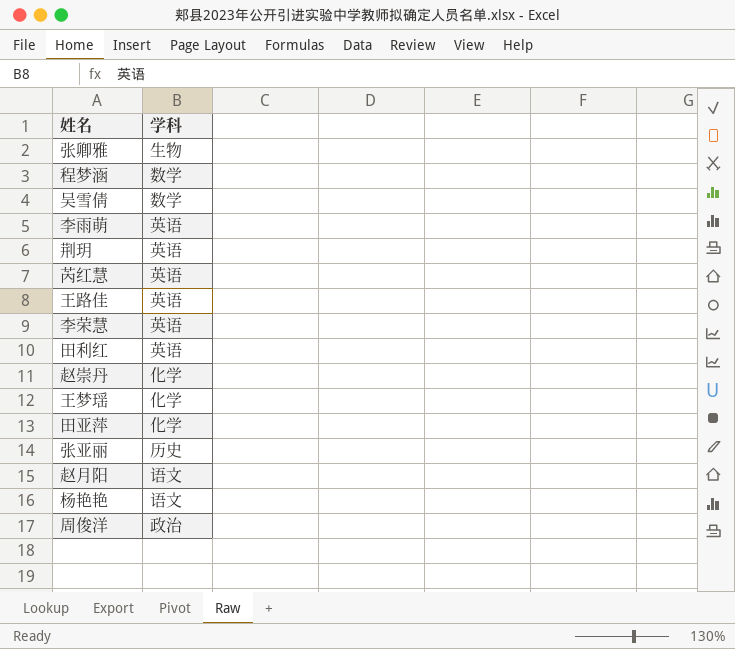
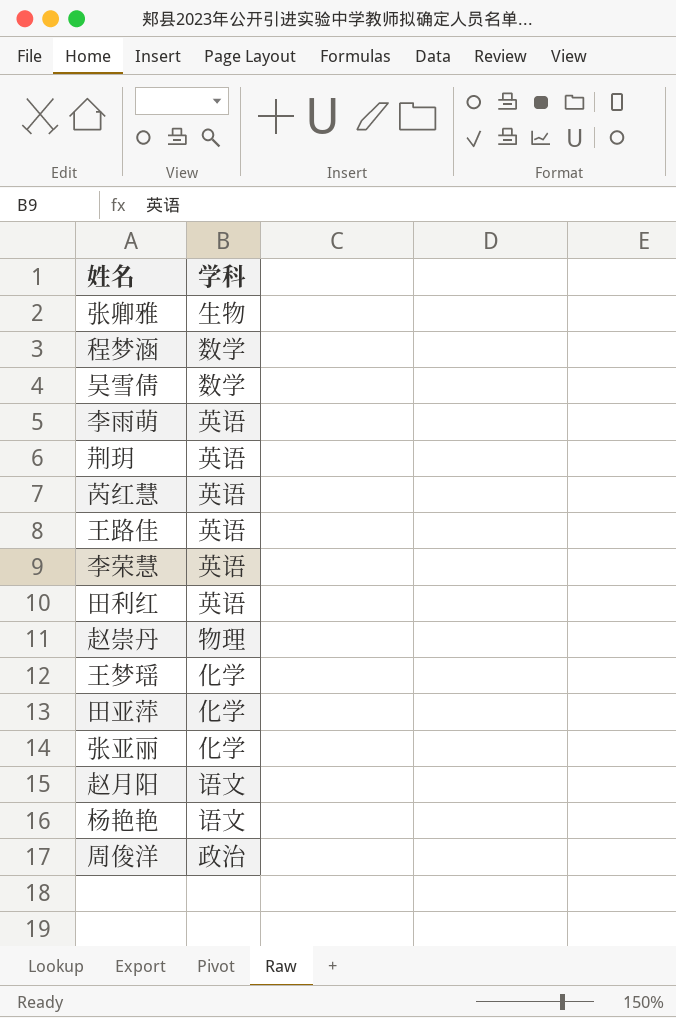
赵崇丹 | 学科: 化学 -> 物理
张亚丽 | 学科: 历史 -> 化学

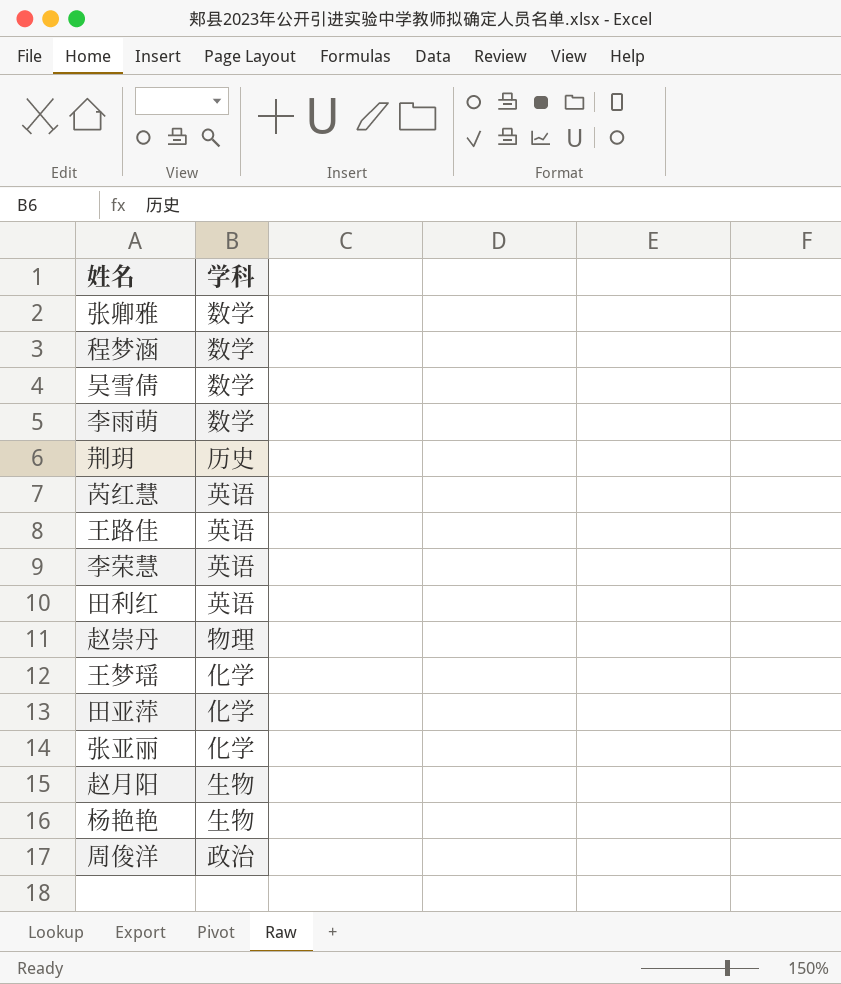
张卿雅 | 学科: 生物 -> 数学
李雨萌 | 学科: 英语 -> 数学
荆玥 | 学科: 英语 -> 历史
赵月阳 | 学科: 语文 -> 生物
杨艳艳 | 学科: 语文 -> 生物

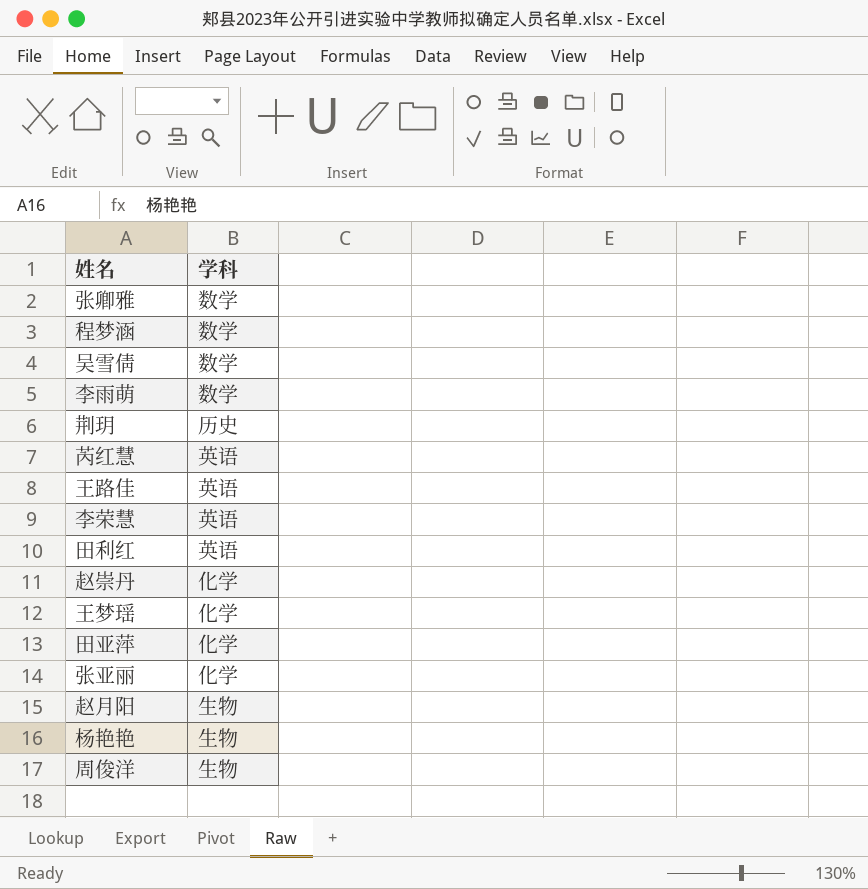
赵崇丹 | 学科: 物理 -> 化学
周俊洋 | 学科: 政治 -> 生物

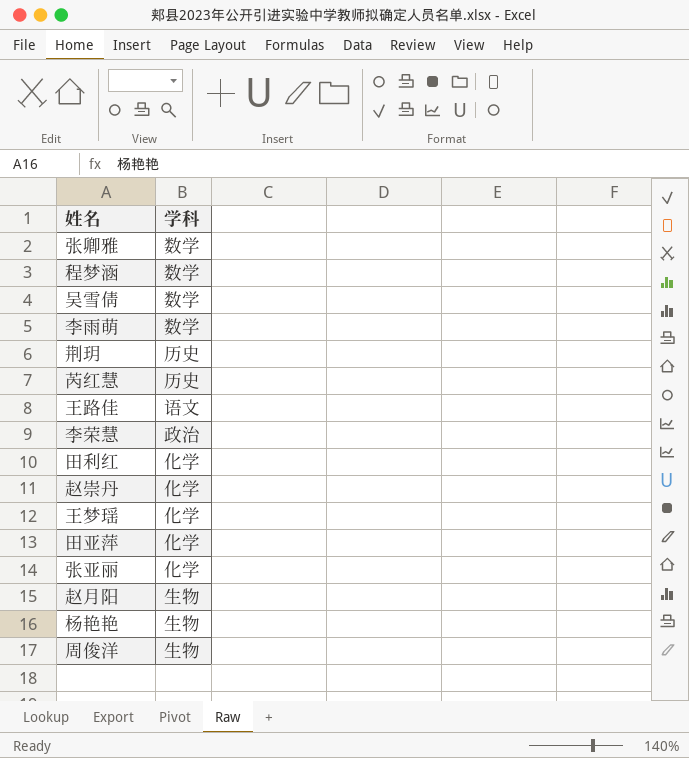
芮红慧 | 学科: 英语 -> 历史
王路佳 | 学科: 英语 -> 语文
李荣慧 | 学科: 英语 -> 政治
田利红 | 学科: 英语 -> 化学

